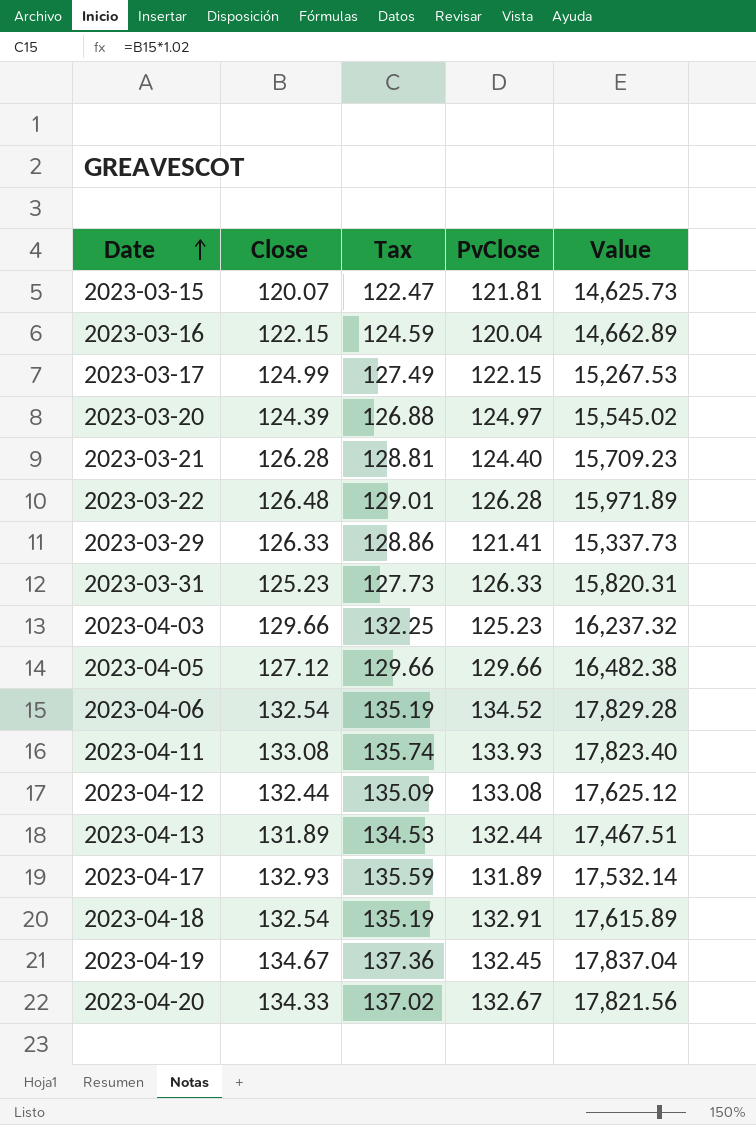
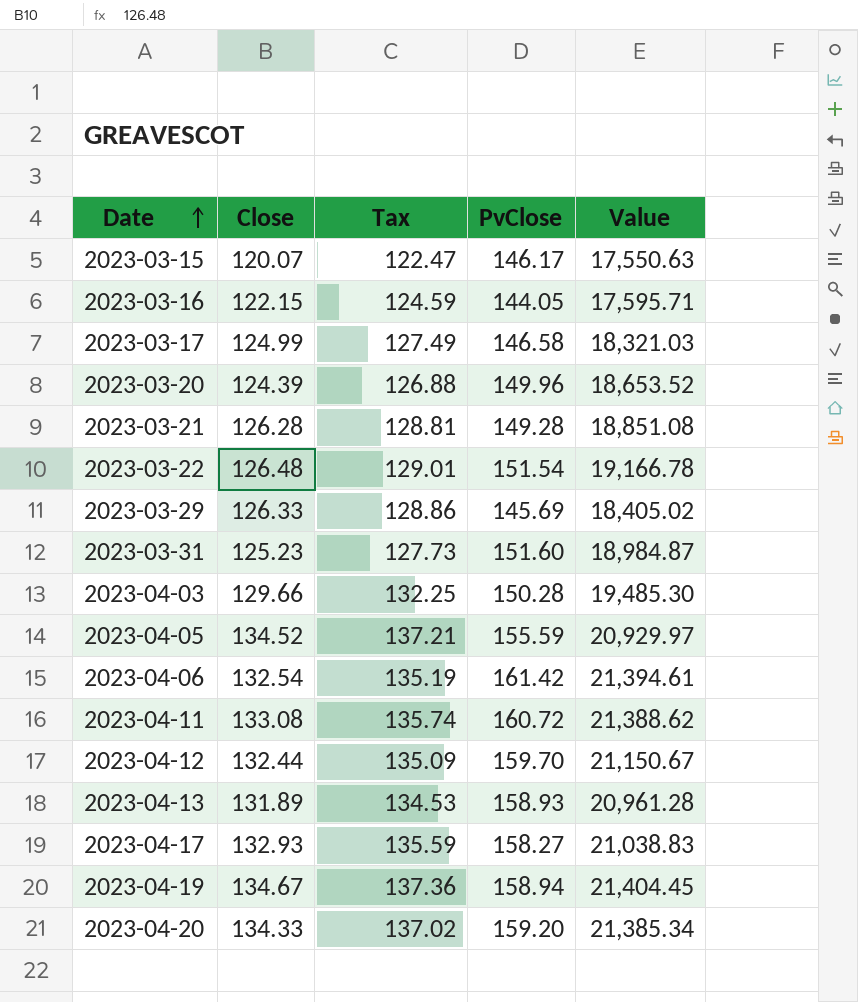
row 2023-04-18: 132.54 | 135.19 | 132.91 | 17,615.89 -> none
2023-03-15 | PvClose: 121.81 -> 146.17
2023-03-15 | Value: 14,625.73 -> 17,550.63
2023-03-16 | PvClose: 120.04 -> 144.05
2023-03-16 | Value: 14,662.89 -> 17,595.71
2023-03-17 | PvClose: 122.15 -> 146.58
2023-03-17 | Value: 15,267.53 -> 18,321.03
2023-03-20 | PvClose: 124.97 -> 149.96
2023-03-20 | Value: 15,545.02 -> 18,653.52
2023-03-21 | PvClose: 124.40 -> 149.28
2023-03-21 | Value: 15,709.23 -> 18,851.08
2023-03-22 | PvClose: 126.28 -> 151.54
2023-03-22 | Value: 15,971.89 -> 19,166.78
2023-03-29 | PvClose: 121.41 -> 145.69
2023-03-29 | Value: 15,337.73 -> 18,405.02
2023-03-31 | PvClose: 126.33 -> 151.60
2023-03-31 | Value: 15,820.31 -> 18,984.87
2023-04-03 | PvClose: 125.23 -> 150.28
2023-04-03 | Value: 16,237.32 -> 19,485.30
2023-04-05 | Close: 127.12 -> 134.52
2023-04-05 | Tax: 129.66 -> 137.21
2023-04-05 | PvClose: 129.66 -> 155.59
2023-04-05 | Value: 16,482.38 -> 20,929.97
2023-04-06 | PvClose: 134.52 -> 161.42
2023-04-06 | Value: 17,829.28 -> 21,394.61
2023-04-11 | PvClose: 133.93 -> 160.72
2023-04-11 | Value: 17,823.40 -> 21,388.62
2023-04-12 | PvClose: 133.08 -> 159.70
2023-04-12 | Value: 17,625.12 -> 21,150.67
2023-04-13 | PvClose: 132.44 -> 158.93
2023-04-13 | Value: 17,467.51 -> 20,961.28
2023-04-17 | PvClose: 131.89 -> 158.27
2023-04-17 | Value: 17,532.14 -> 21,038.83
2023-04-19 | PvClose: 132.45 -> 158.94
2023-04-19 | Value: 17,837.04 -> 21,404.45
2023-04-20 | PvClose: 132.67 -> 159.20
2023-04-20 | Value: 17,821.56 -> 21,385.34

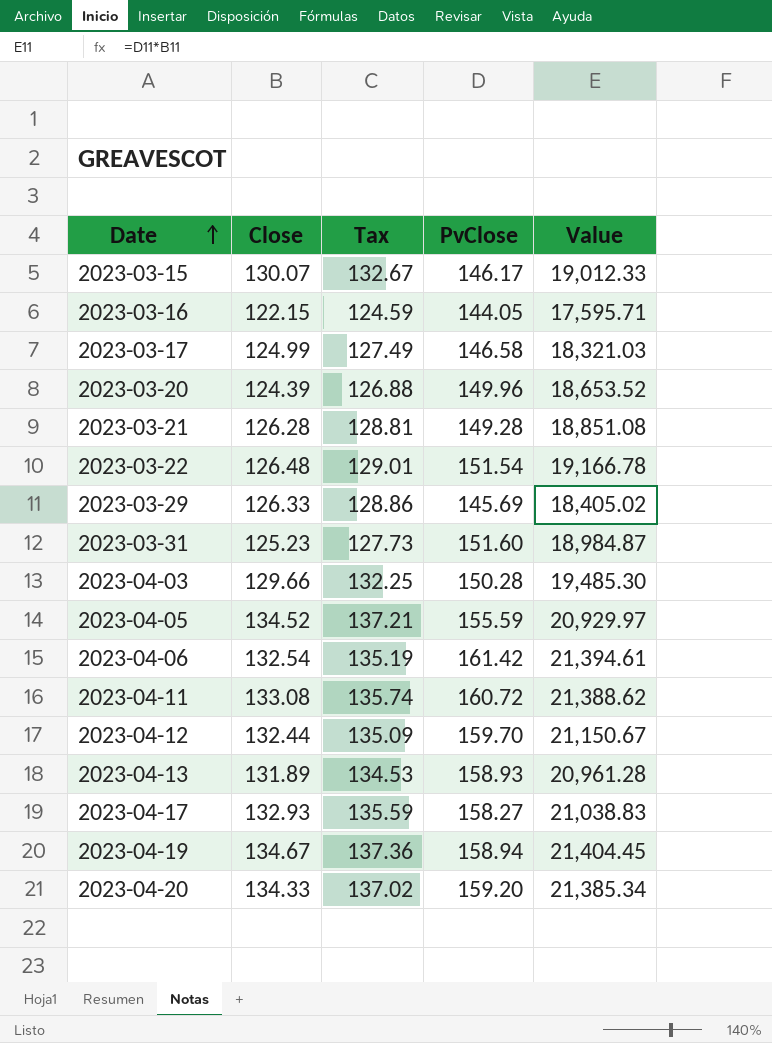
2023-03-15 | Close: 120.07 -> 130.07
2023-03-15 | Tax: 122.47 -> 132.67
2023-03-15 | Value: 17,550.63 -> 19,012.33

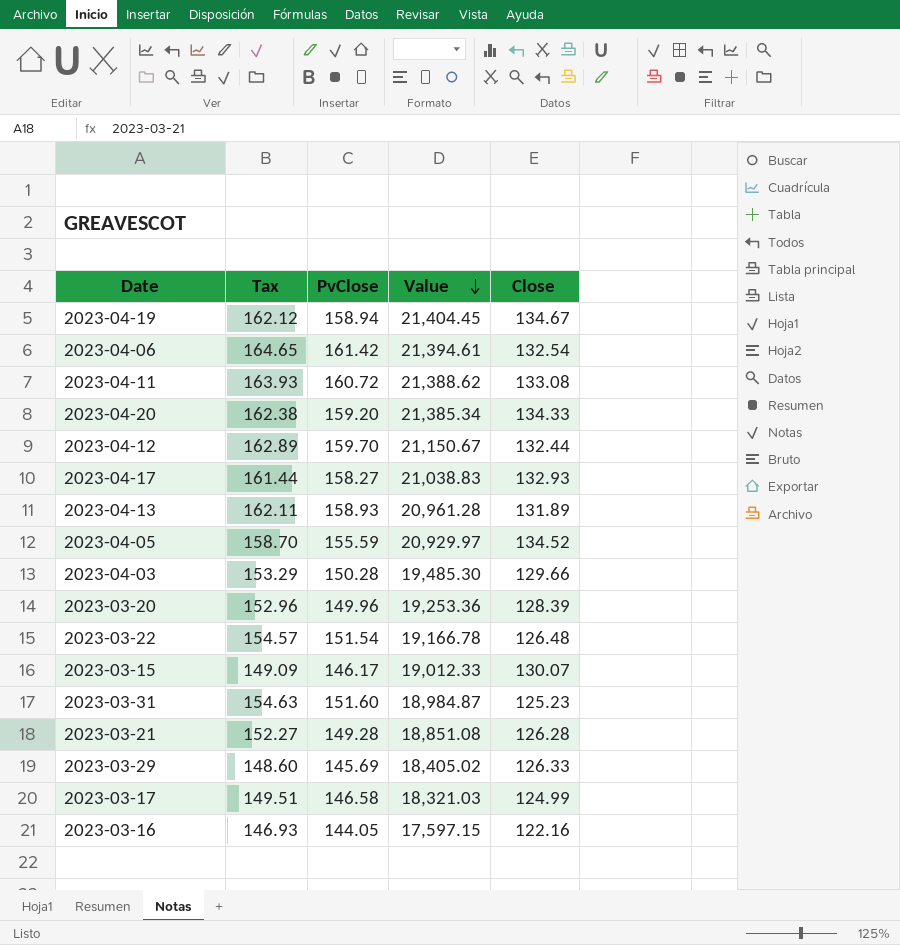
row order: Date ascending -> Value descending
column Tax | formula: [Close] * 1.02 -> [PvClose] * 1.02
column Close | position: 2 -> 5
2023-03-20 | Value: 18,653.52 -> 19,253.36
2023-03-20 | Close: 124.39 -> 128.39
2023-03-16 | Value: 17,595.71 -> 17,597.15
2023-03-16 | Close: 122.15 -> 122.16

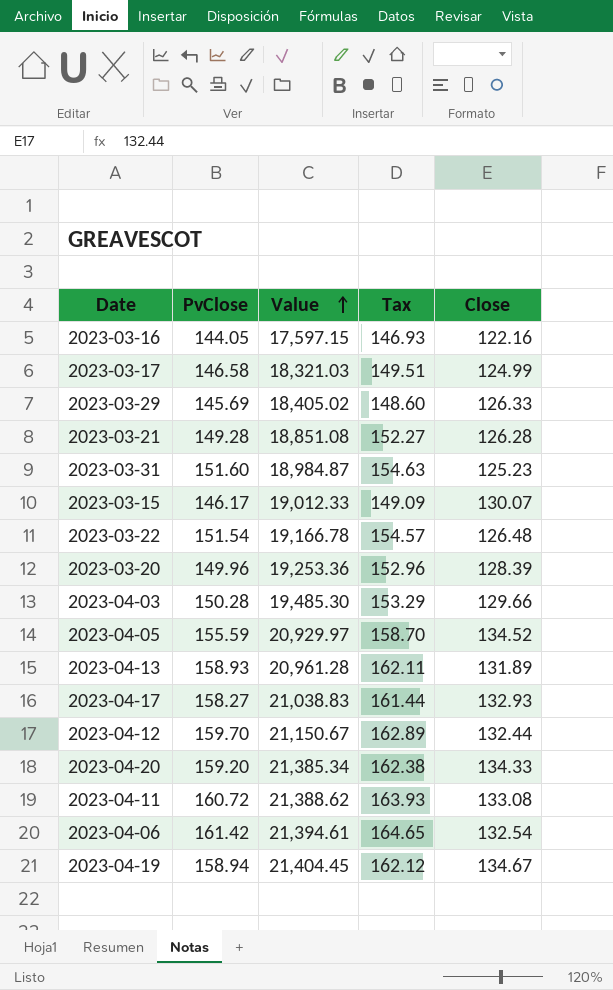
row order: Value descending -> Value ascending
column Tax | position: 2 -> 4

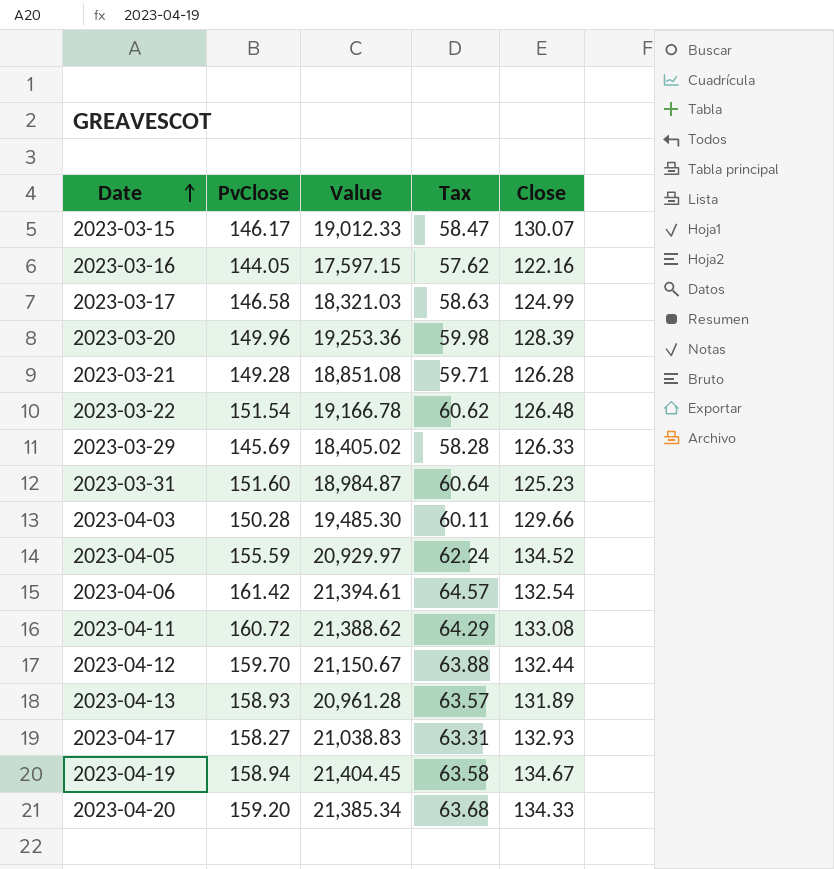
row order: Value ascending -> Date ascending
column Tax | formula: [PvClose] * 1.02 -> [PvClose] * 0.4

